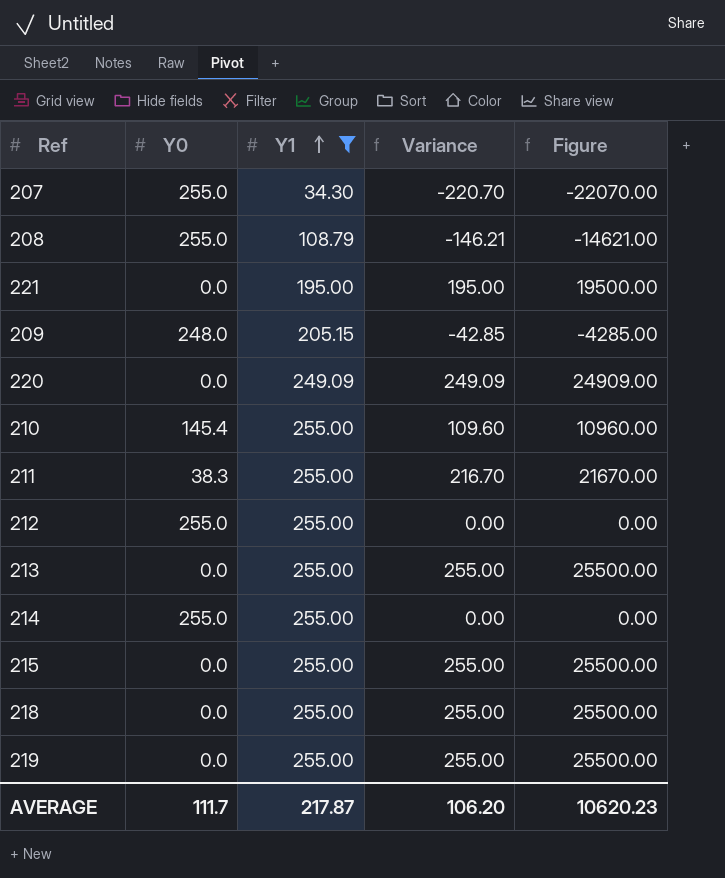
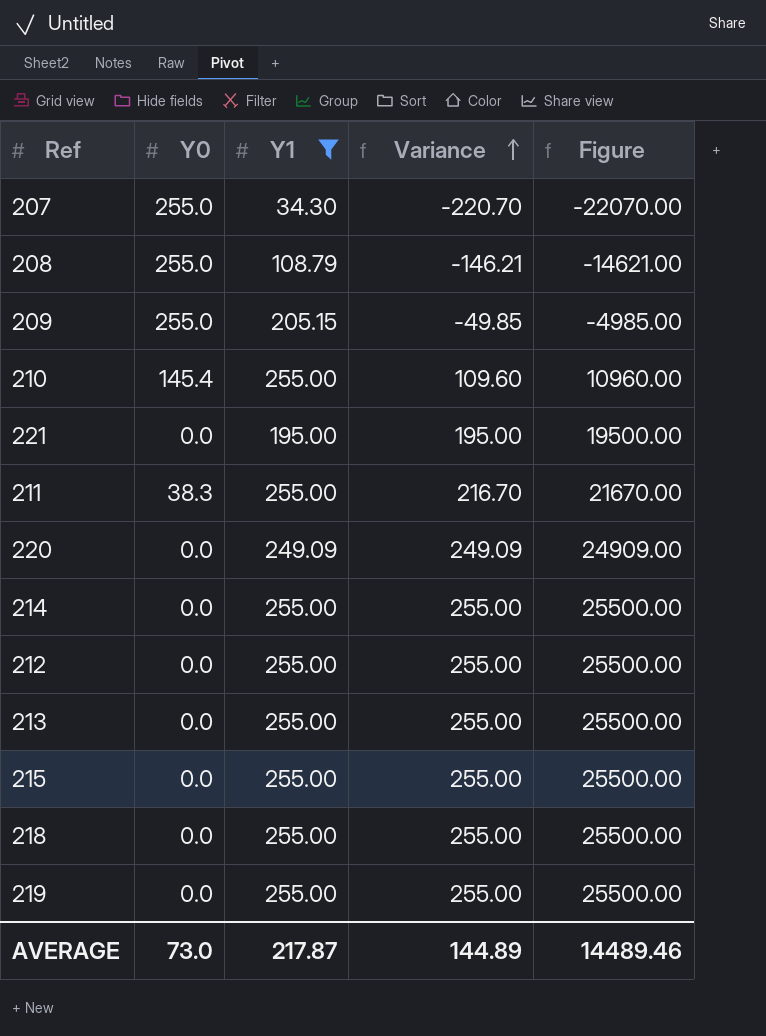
row order: Y1 ascending -> Variance ascending
209 | Y0: 248.0 -> 255.0
209 | Variance: -42.85 -> -49.85
209 | Figure: -4285.00 -> -4985.00
214 | Y0: 255.0 -> 0.0
214 | Variance: 0.00 -> 255.00
214 | Figure: 0.00 -> 25500.00
212 | Y0: 255.0 -> 0.0
212 | Variance: 0.00 -> 255.00
212 | Figure: 0.00 -> 25500.00
AVERAGE | Y0: 111.7 -> 73.0
AVERAGE | Variance: 106.20 -> 144.89
AVERAGE | Figure: 10620.23 -> 14489.46

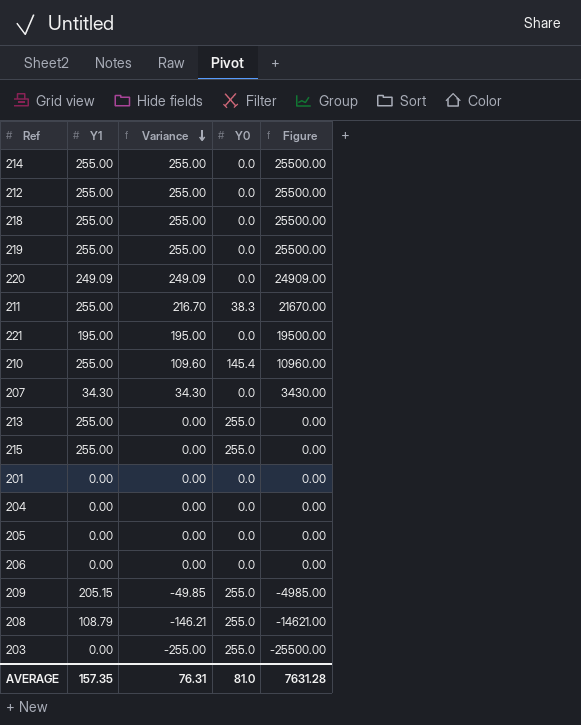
filter: Y1 != 0.00 -> none
row order: Variance ascending -> Variance descending
column Y0 | position: 2 -> 4
207 | Variance: -220.70 -> 34.30
207 | Y0: 255.0 -> 0.0
207 | Figure: -22070.00 -> 3430.00
213 | Variance: 255.00 -> 0.00
213 | Y0: 0.0 -> 255.0
213 | Figure: 25500.00 -> 0.00
215 | Variance: 255.00 -> 0.00
215 | Y0: 0.0 -> 255.0
215 | Figure: 25500.00 -> 0.00
AVERAGE | Y1: 217.87 -> 157.35
AVERAGE | Variance: 144.89 -> 76.31
AVERAGE | Y0: 73.0 -> 81.0
AVERAGE | Figure: 14489.46 -> 7631.28

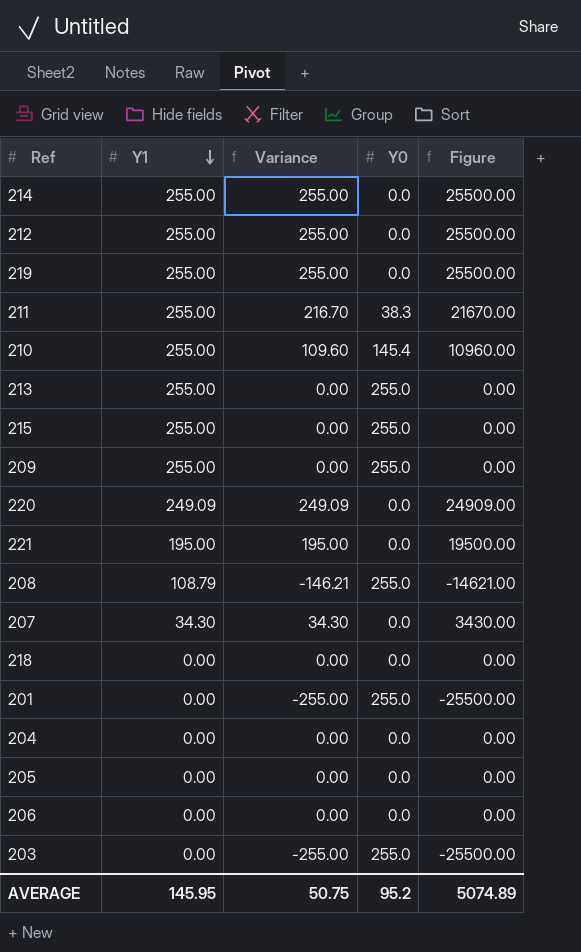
row order: Variance descending -> Y1 descending
209 | Y1: 205.15 -> 255.00
209 | Variance: -49.85 -> 0.00
209 | Figure: -4985.00 -> 0.00
218 | Y1: 255.00 -> 0.00
218 | Variance: 255.00 -> 0.00
218 | Figure: 25500.00 -> 0.00
201 | Variance: 0.00 -> -255.00
201 | Y0: 0.0 -> 255.0
201 | Figure: 0.00 -> -25500.00
AVERAGE | Y1: 157.35 -> 145.95
AVERAGE | Variance: 76.31 -> 50.75
AVERAGE | Y0: 81.0 -> 95.2
AVERAGE | Figure: 7631.28 -> 5074.89

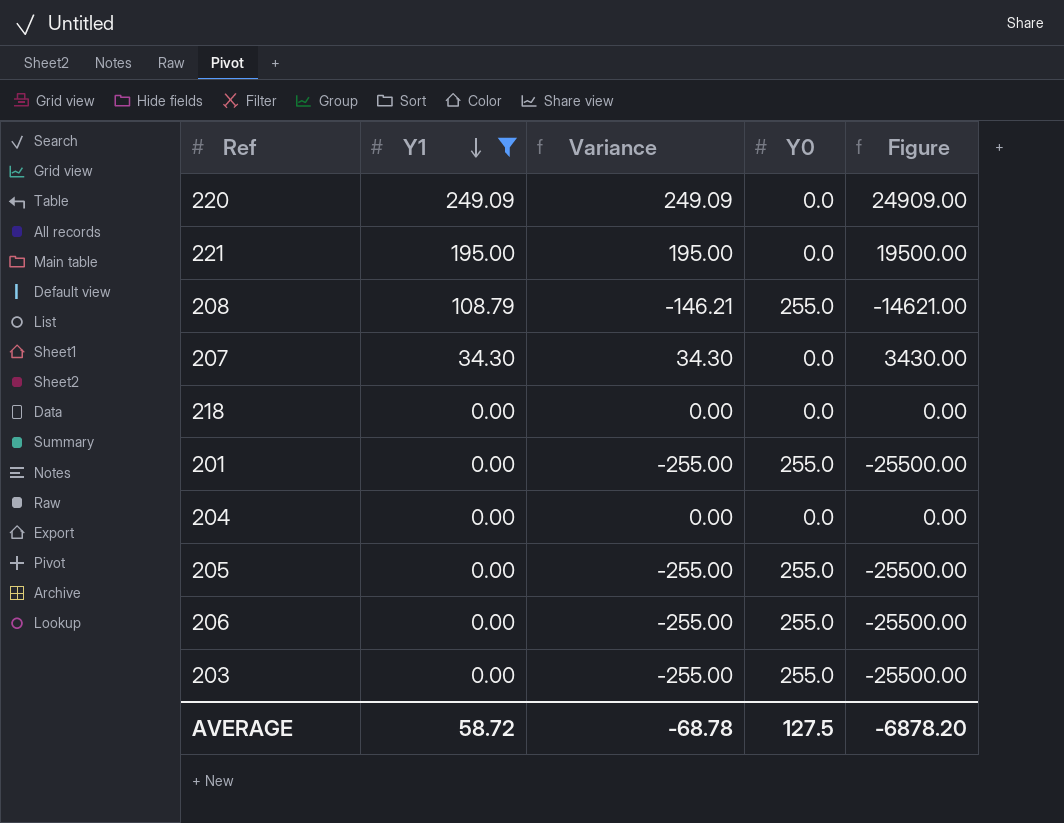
filter: none -> Y1 != 255.00
205 | Variance: 0.00 -> -255.00
205 | Y0: 0.0 -> 255.0
205 | Figure: 0.00 -> -25500.00
206 | Variance: 0.00 -> -255.00
206 | Y0: 0.0 -> 255.0
206 | Figure: 0.00 -> -25500.00
AVERAGE | Y1: 145.95 -> 58.72
AVERAGE | Variance: 50.75 -> -68.78
AVERAGE | Y0: 95.2 -> 127.5
AVERAGE | Figure: 5074.89 -> -6878.20

